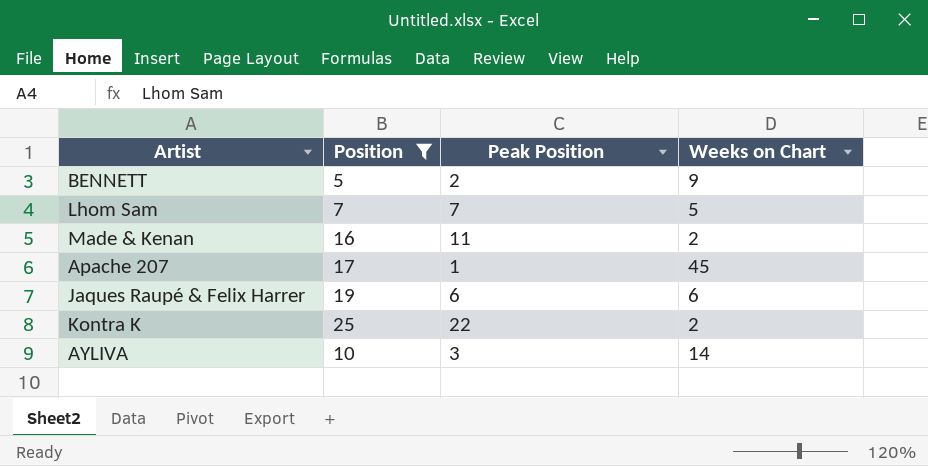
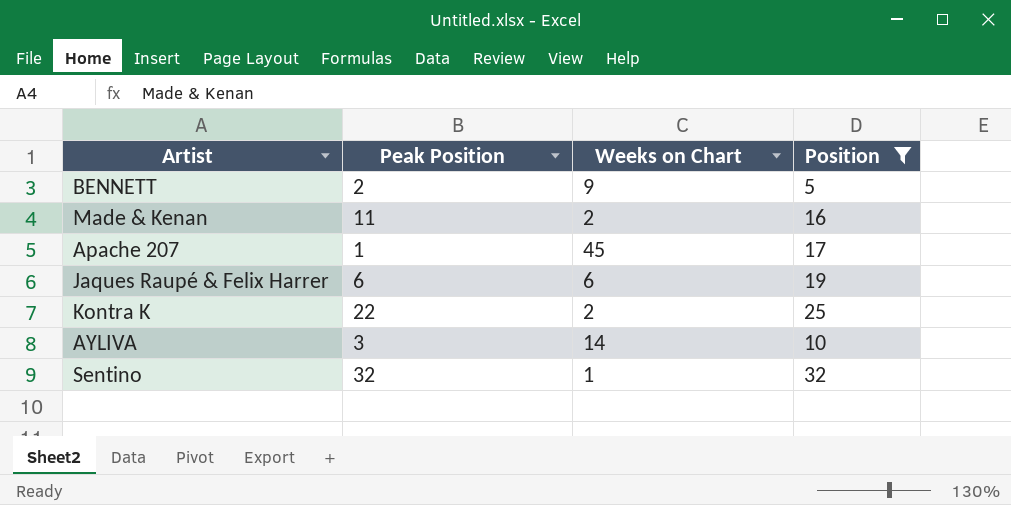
column Position | position: 2 -> 4
row Lhom Sam: 7 | 7 | 5 -> none
row Sentino: none -> 32 | 1 | 32

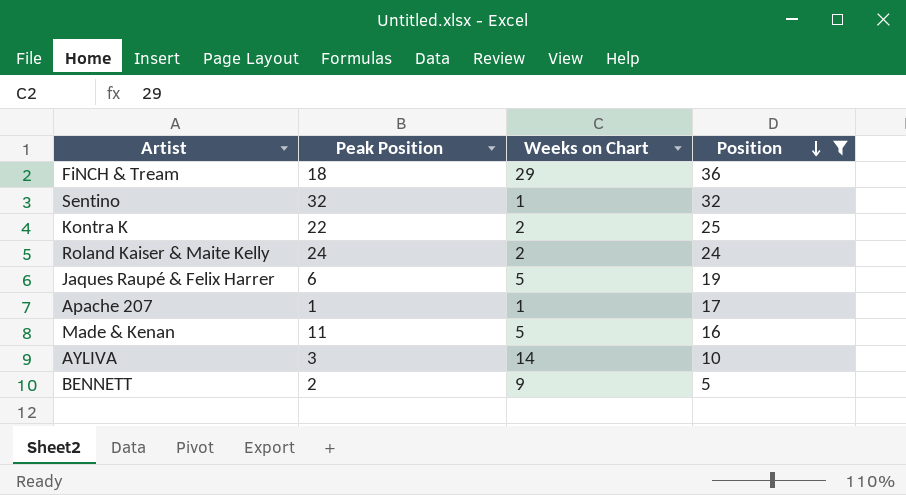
row order: none -> Position descending
row FiNCH & Tream: none -> 18 | 29 | 36
row Roland Kaiser & Maite Kelly: none -> 24 | 2 | 24
Jaques Raupé & Felix Harrer | Weeks on Chart: 6 -> 5
Apache 207 | Weeks on Chart: 45 -> 1
Made & Kenan | Weeks on Chart: 2 -> 5

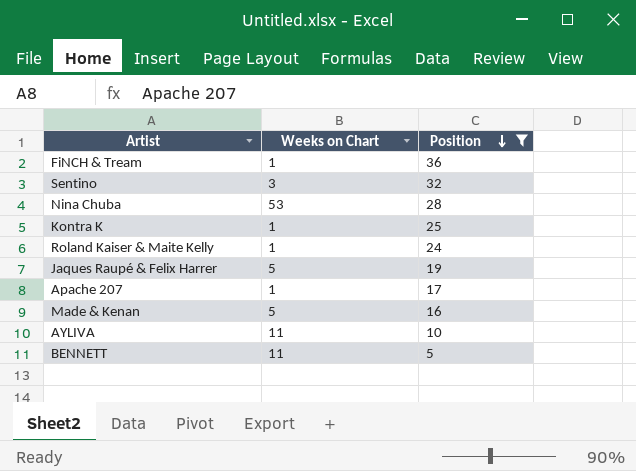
column Peak Position | position: 2 -> none
FiNCH & Tream | Weeks on Chart: 29 -> 1
Sentino | Weeks on Chart: 1 -> 3
row Nina Chuba: none -> 53 | 28
Kontra K | Weeks on Chart: 2 -> 1
Roland Kaiser & Maite Kelly | Weeks on Chart: 2 -> 1
AYLIVA | Weeks on Chart: 14 -> 11
BENNETT | Weeks on Chart: 9 -> 11

